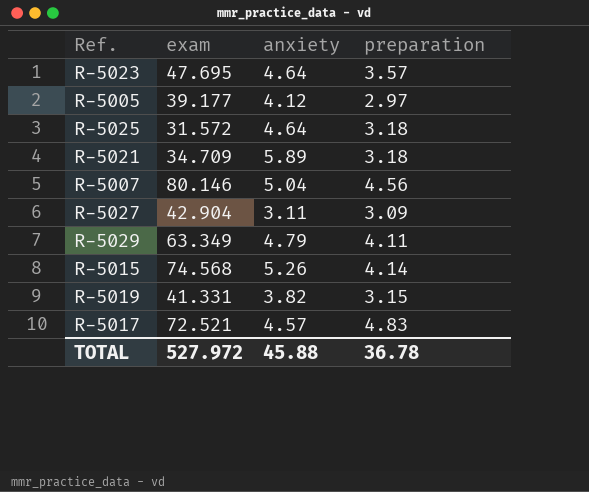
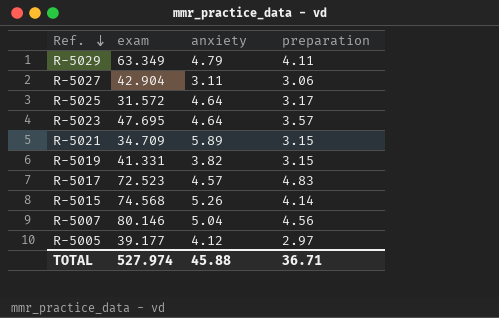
row order: none -> Ref. descending
R-5027 | preparation: 3.09 -> 3.06
R-5025 | preparation: 3.18 -> 3.17
R-5021 | preparation: 3.18 -> 3.15
R-5017 | exam: 72.521 -> 72.523
TOTAL | exam: 527.972 -> 527.974
TOTAL | preparation: 36.78 -> 36.71

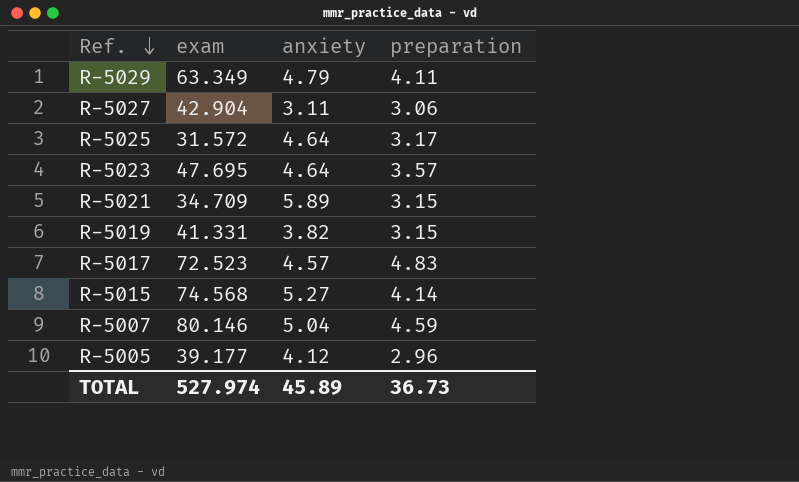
R-5015 | anxiety: 5.26 -> 5.27
R-5007 | preparation: 4.56 -> 4.59
R-5005 | preparation: 2.97 -> 2.96
TOTAL | anxiety: 45.88 -> 45.89
TOTAL | preparation: 36.71 -> 36.73

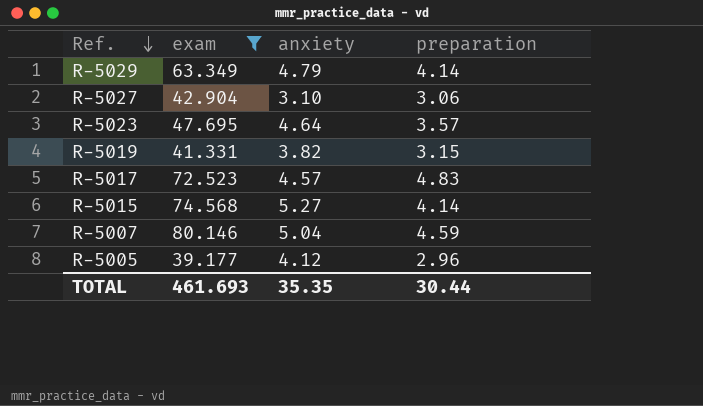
filter: none -> exam >= 39.177
R-5029 | preparation: 4.11 -> 4.14
R-5027 | anxiety: 3.11 -> 3.10
TOTAL | exam: 527.974 -> 461.693
TOTAL | anxiety: 45.89 -> 35.35
TOTAL | preparation: 36.73 -> 30.44

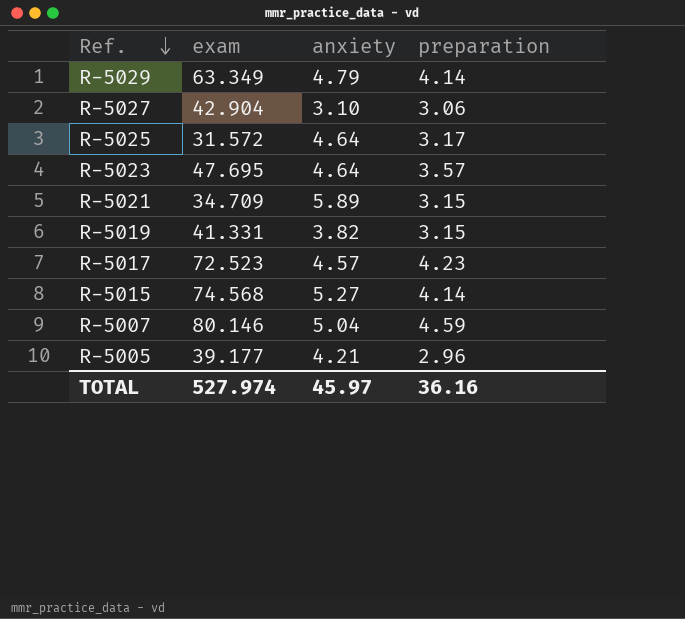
filter: exam >= 39.177 -> none
R-5017 | preparation: 4.83 -> 4.23
R-5005 | anxiety: 4.12 -> 4.21
TOTAL | exam: 461.693 -> 527.974
TOTAL | anxiety: 35.35 -> 45.97
TOTAL | preparation: 30.44 -> 36.16

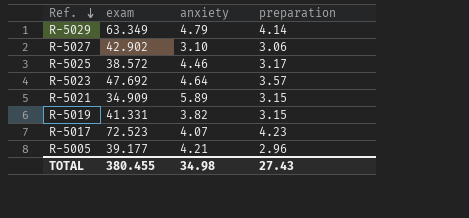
row R-5015: 74.568 | 5.27 | 4.14 -> none
row R-5007: 80.146 | 5.04 | 4.59 -> none
R-5027 | exam: 42.904 -> 42.902
R-5025 | exam: 31.572 -> 38.572
R-5025 | anxiety: 4.64 -> 4.46
R-5023 | exam: 47.695 -> 47.692
R-5021 | exam: 34.709 -> 34.909
R-5017 | anxiety: 4.57 -> 4.07
TOTAL | exam: 527.974 -> 380.455
TOTAL | anxiety: 45.97 -> 34.98
TOTAL | preparation: 36.16 -> 27.43

